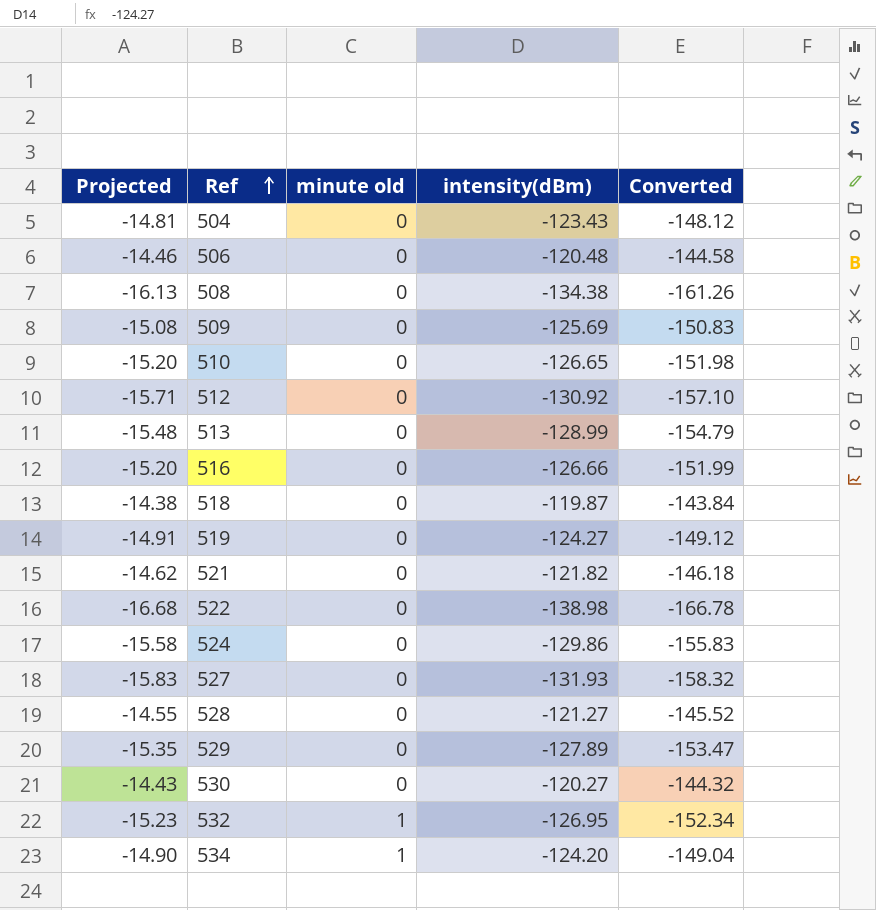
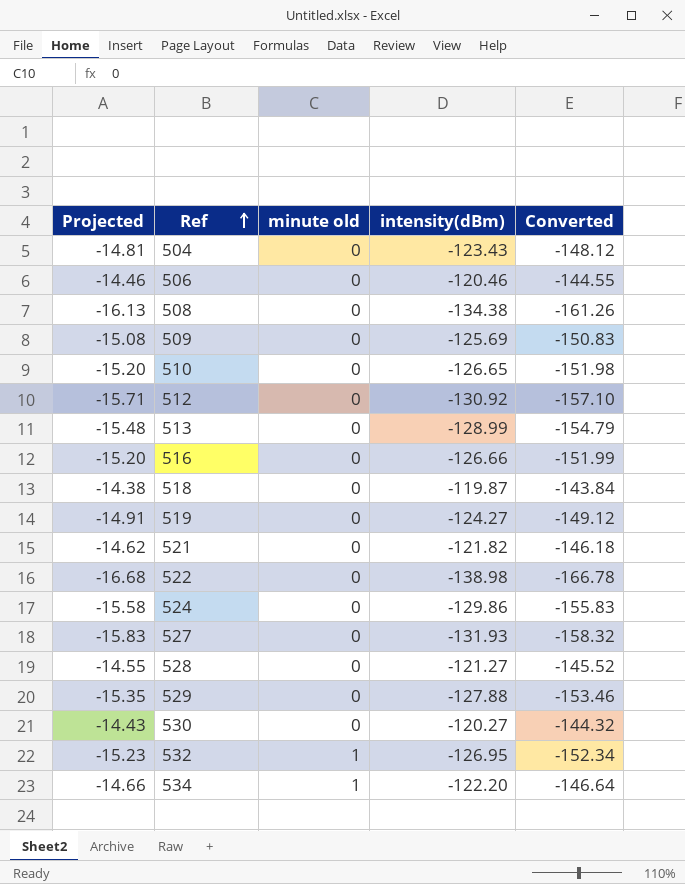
506 | intensity(dBm): -120.48 -> -120.46
506 | Converted: -144.58 -> -144.55
529 | intensity(dBm): -127.89 -> -127.88
529 | Converted: -153.47 -> -153.46
534 | Projected: -14.90 -> -14.66
534 | intensity(dBm): -124.20 -> -122.20
534 | Converted: -149.04 -> -146.64

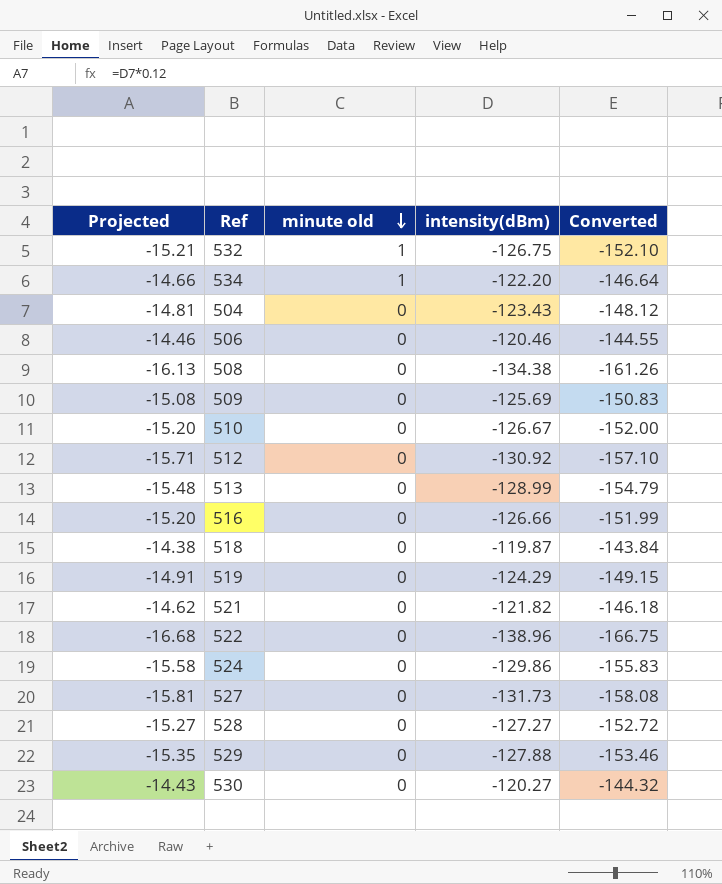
row order: Ref ascending -> minute old descending
532 | Projected: -15.23 -> -15.21
532 | intensity(dBm): -126.95 -> -126.75
532 | Converted: -152.34 -> -152.10
510 | intensity(dBm): -126.65 -> -126.67
510 | Converted: -151.98 -> -152.00
519 | intensity(dBm): -124.27 -> -124.29
519 | Converted: -149.12 -> -149.15
522 | intensity(dBm): -138.98 -> -138.96
522 | Converted: -166.78 -> -166.75
527 | Projected: -15.83 -> -15.81
527 | intensity(dBm): -131.93 -> -131.73
527 | Converted: -158.32 -> -158.08
528 | Projected: -14.55 -> -15.27
528 | intensity(dBm): -121.27 -> -127.27
528 | Converted: -145.52 -> -152.72

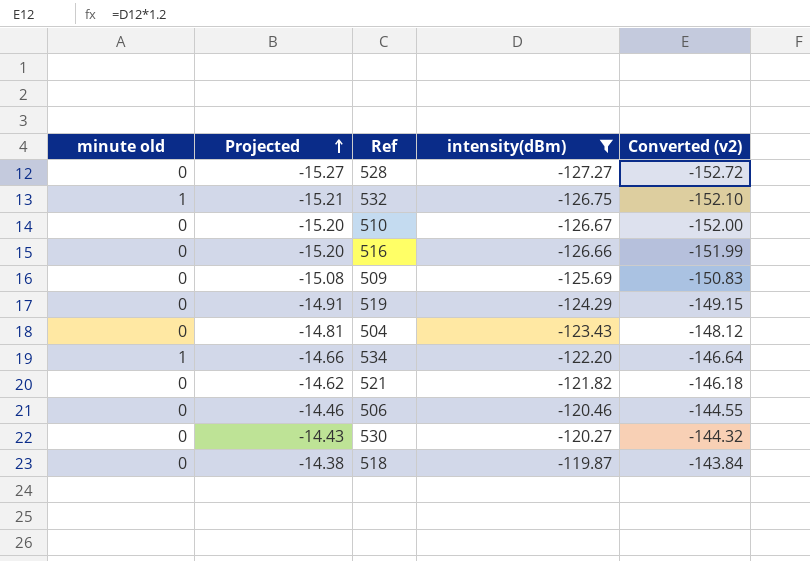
filter: none -> intensity(dBm) >= -127.27
row order: minute old descending -> Projected ascending
column minute old | position: 3 -> 1
column name: Converted -> Converted (v2)

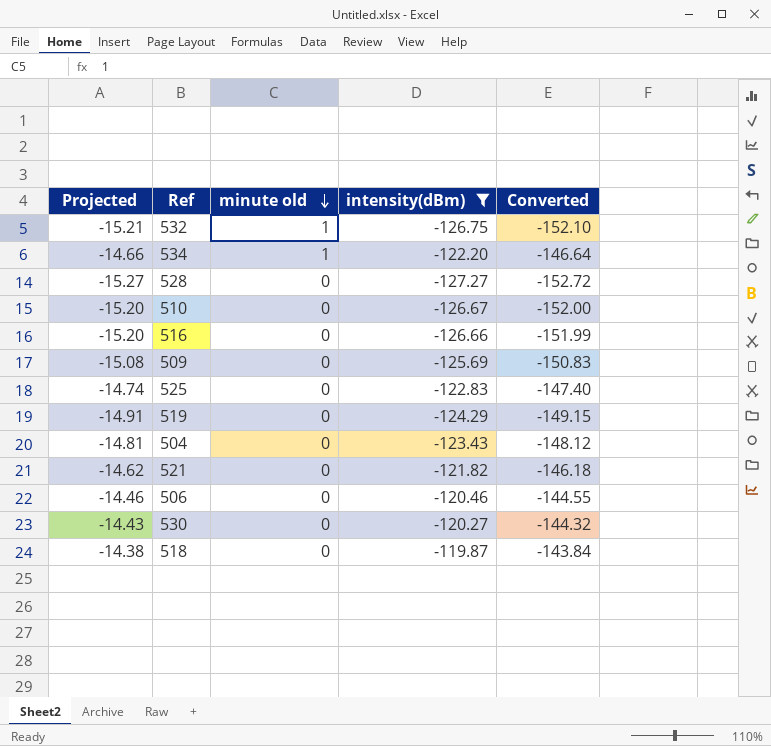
row order: Projected ascending -> minute old descending
column minute old | position: 1 -> 3
column name: Converted (v2) -> Converted
row 525: none -> -14.74 | 0 | -122.83 | -147.40

